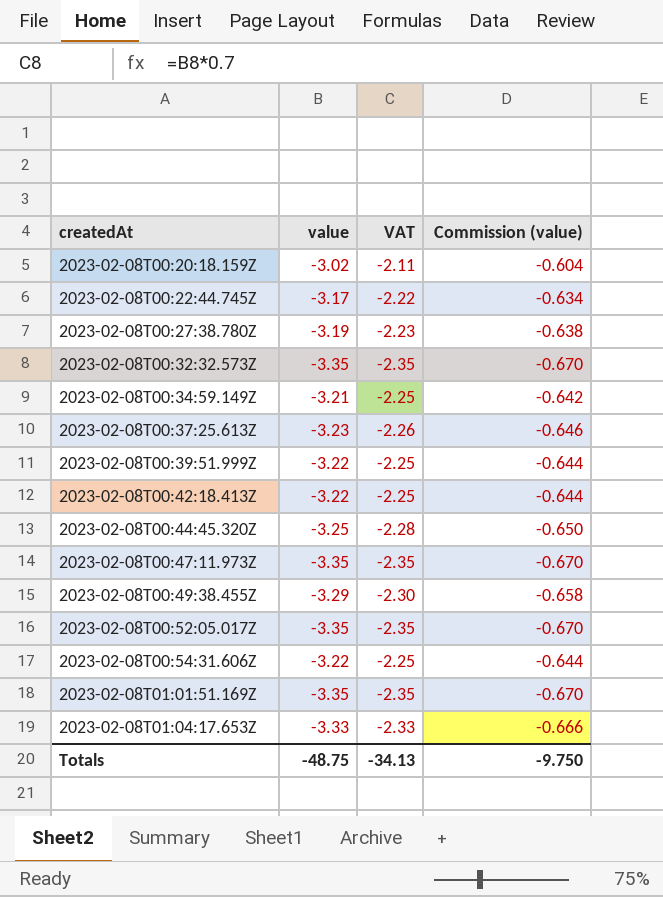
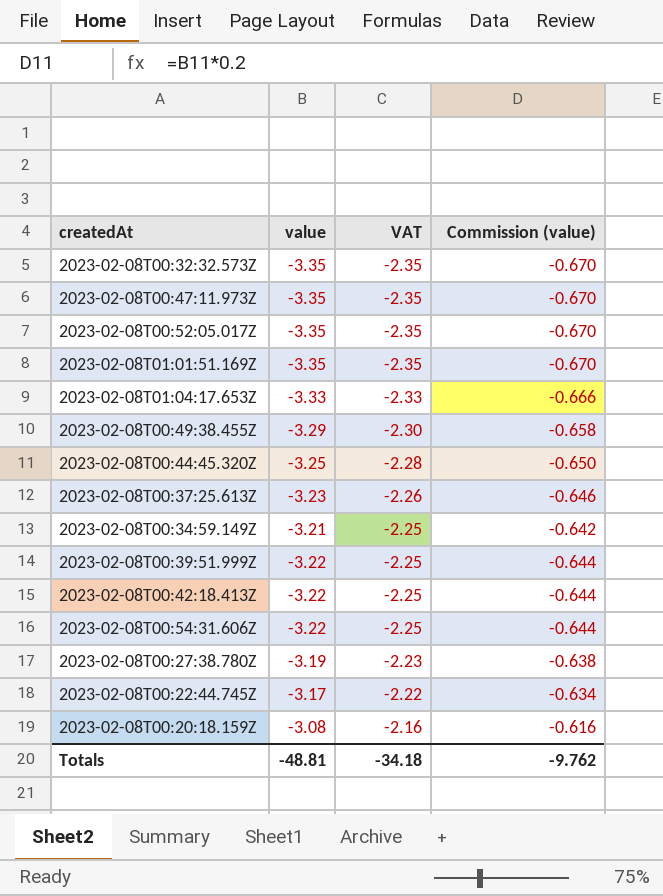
row order: createdAt ascending -> VAT ascending
2023-02-08T00:20:18.159Z | value: -3.02 -> -3.08
2023-02-08T00:20:18.159Z | VAT: -2.11 -> -2.16
2023-02-08T00:20:18.159Z | Commission (value): -0.604 -> -0.616
Totals | value: -48.75 -> -48.81
Totals | VAT: -34.13 -> -34.18
Totals | Commission (value): -9.750 -> -9.762

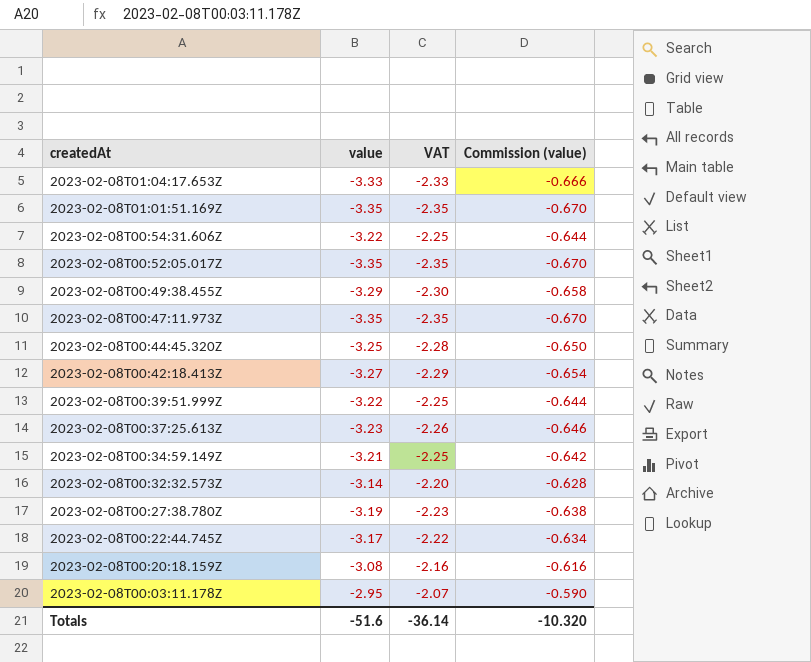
row order: VAT ascending -> createdAt descending
2023-02-08T00:42:18.413Z | value: -3.22 -> -3.27
2023-02-08T00:42:18.413Z | VAT: -2.25 -> -2.29
2023-02-08T00:42:18.413Z | Commission (value): -0.644 -> -0.654
2023-02-08T00:32:32.573Z | value: -3.35 -> -3.14
2023-02-08T00:32:32.573Z | VAT: -2.35 -> -2.20
2023-02-08T00:32:32.573Z | Commission (value): -0.670 -> -0.628
row 2023-02-08T00:03:11.178Z: none -> -2.95 | -2.07 | -0.590
Totals | value: -48.81 -> -51.6
Totals | VAT: -34.18 -> -36.14
Totals | Commission (value): -9.762 -> -10.320

